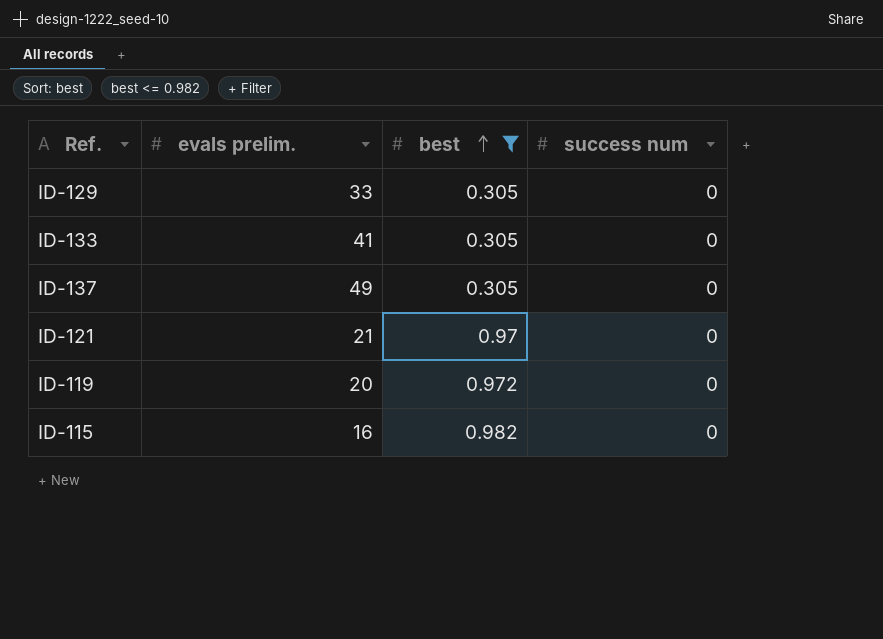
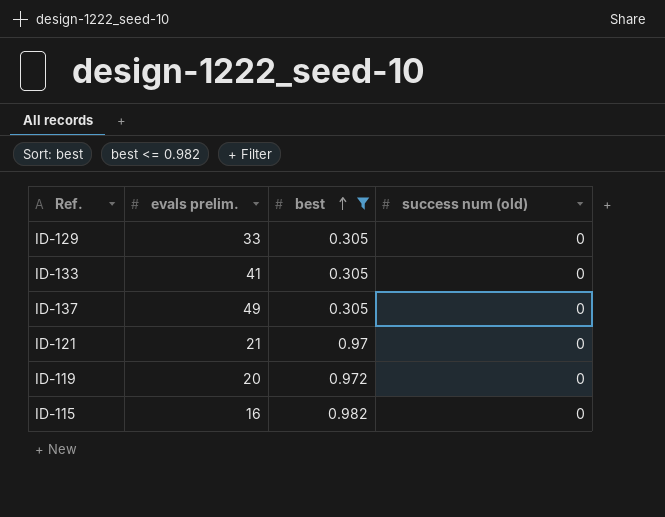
column name: success num -> success num (old)

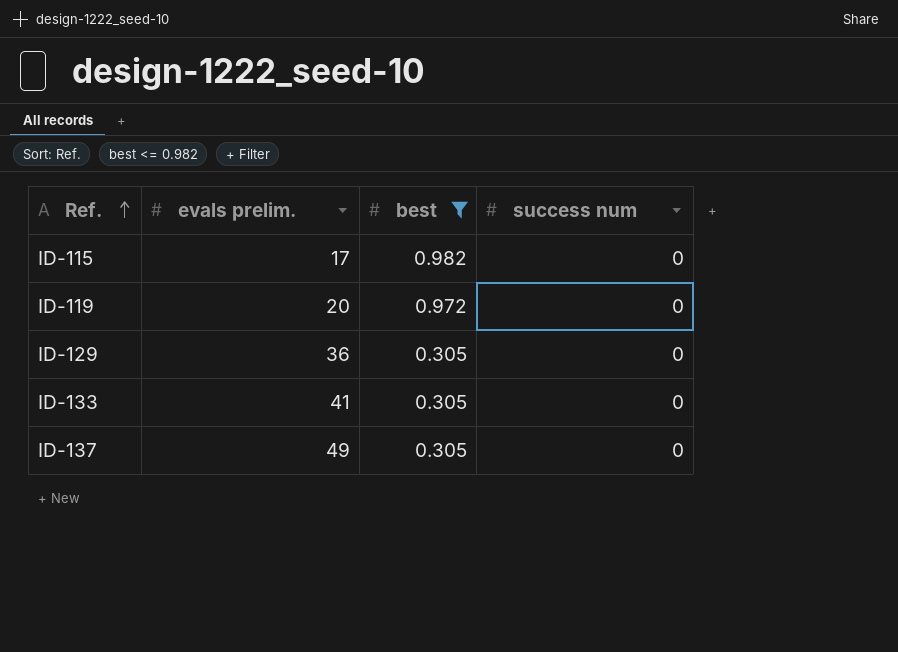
row order: best ascending -> Ref. ascending
column name: success num (old) -> success num
row ID-121: 21 | 0.97 | 0 -> none
ID-115 | evals prelim.: 16 -> 17
ID-129 | evals prelim.: 33 -> 36

